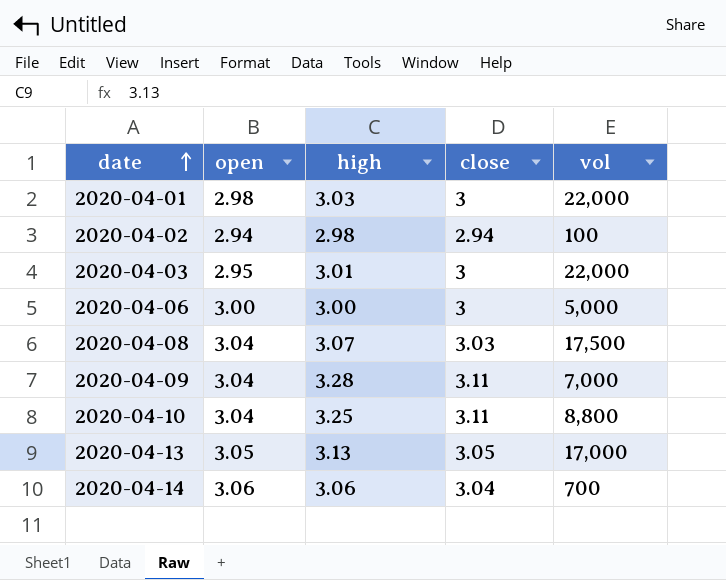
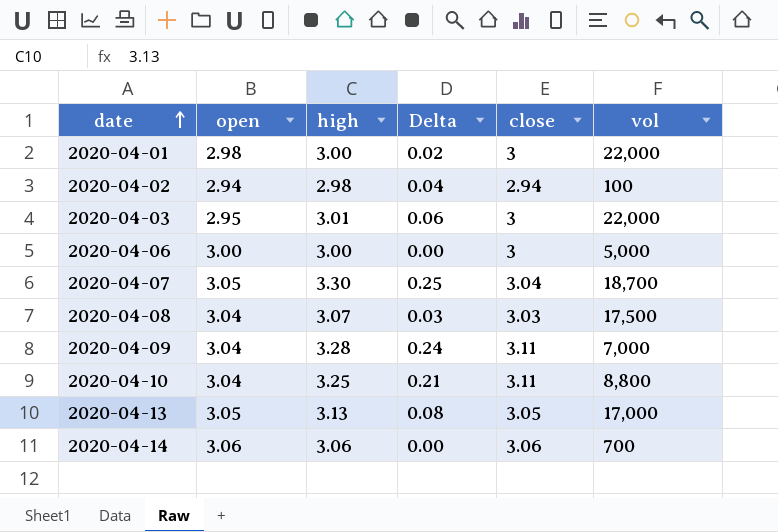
column Delta | formula: none -> [high] - [open]
2020-04-01 | high: 3.03 -> 3.00
row 2020-04-07: none -> 3.05 | 3.30 | 0.25 | 3.04 | 18,700
2020-04-14 | close: 3.04 -> 3.06

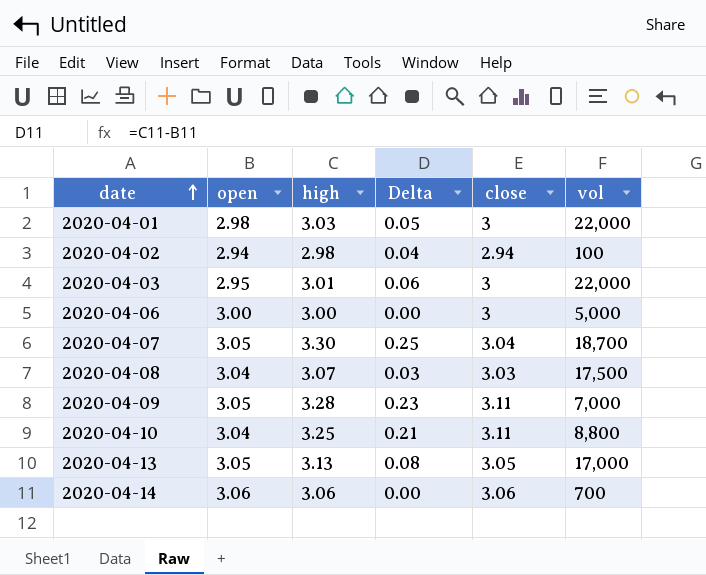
2020-04-01 | high: 3.00 -> 3.03
2020-04-01 | Delta: 0.02 -> 0.05
2020-04-09 | open: 3.04 -> 3.05
2020-04-09 | Delta: 0.24 -> 0.23

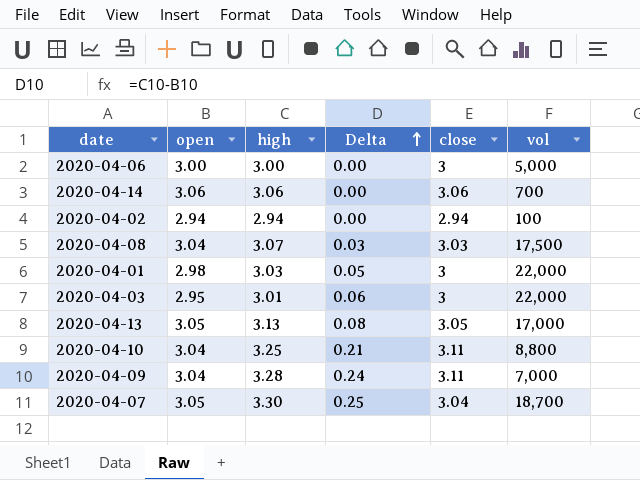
row order: date ascending -> Delta ascending
2020-04-02 | high: 2.98 -> 2.94
2020-04-02 | Delta: 0.04 -> 0.00
2020-04-09 | open: 3.05 -> 3.04
2020-04-09 | Delta: 0.23 -> 0.24

